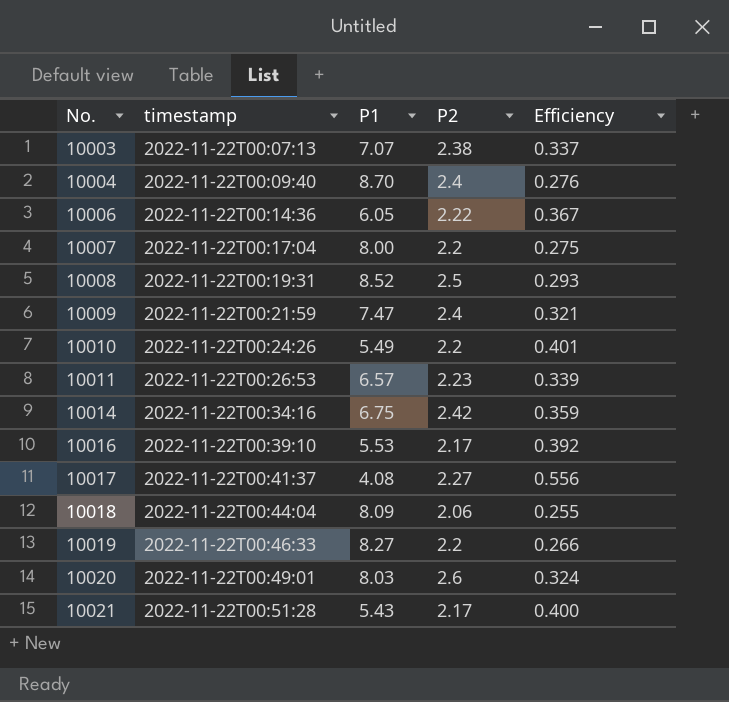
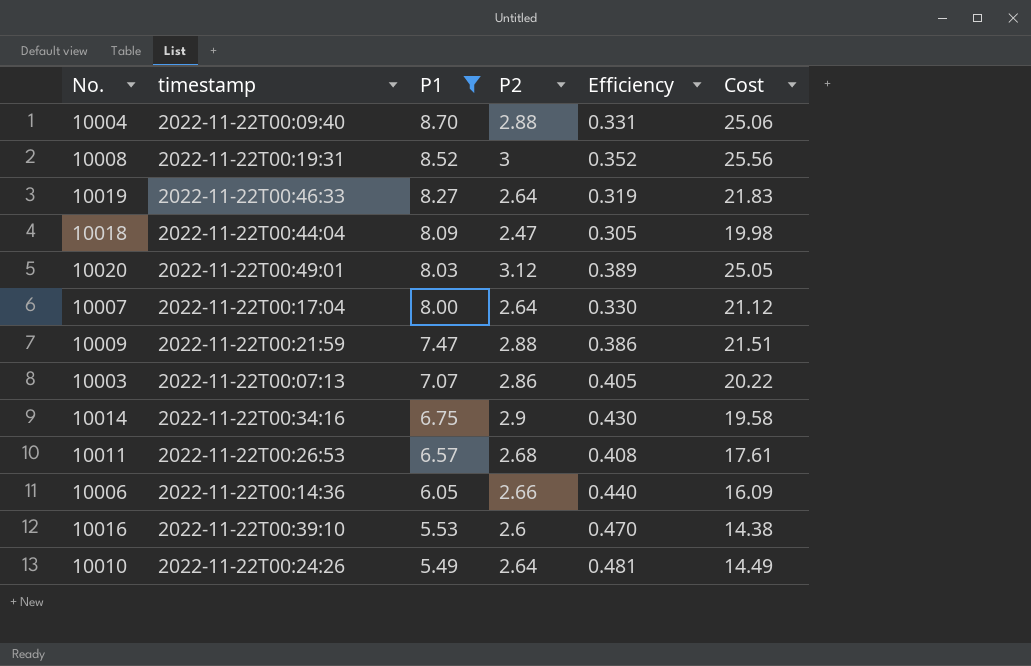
filter: none -> P1 >= 5.49
row order: No. ascending -> P1 descending
column Cost | formula: none -> [P1] * [P2]
10004 | P2: 2.4 -> 2.88
10004 | Efficiency: 0.276 -> 0.331
10008 | P2: 2.5 -> 3
10008 | Efficiency: 0.293 -> 0.352
10019 | P2: 2.2 -> 2.64
10019 | Efficiency: 0.266 -> 0.319
10018 | P2: 2.06 -> 2.47
10018 | Efficiency: 0.255 -> 0.305
10020 | P2: 2.6 -> 3.12
10020 | Efficiency: 0.324 -> 0.389
10007 | P2: 2.2 -> 2.64
10007 | Efficiency: 0.275 -> 0.330
10009 | P2: 2.4 -> 2.88
10009 | Efficiency: 0.321 -> 0.386
10003 | P2: 2.38 -> 2.86
10003 | Efficiency: 0.337 -> 0.405
10014 | P2: 2.42 -> 2.9
10014 | Efficiency: 0.359 -> 0.430
10011 | P2: 2.23 -> 2.68
10011 | Efficiency: 0.339 -> 0.408
10006 | P2: 2.22 -> 2.66
10006 | Efficiency: 0.367 -> 0.440
10016 | P2: 2.17 -> 2.6
10016 | Efficiency: 0.392 -> 0.470
10010 | P2: 2.2 -> 2.64
10010 | Efficiency: 0.401 -> 0.481

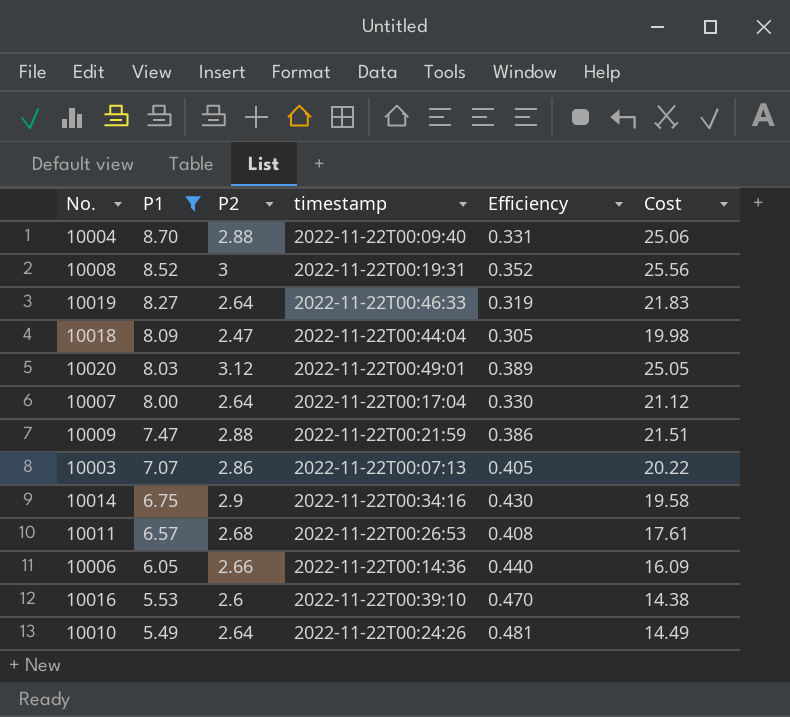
column timestamp | position: 2 -> 4

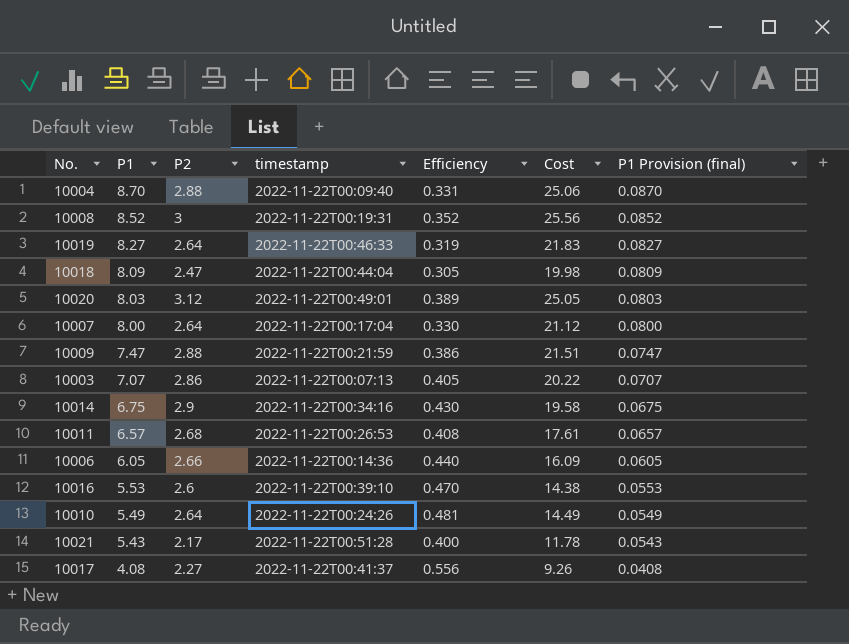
filter: P1 >= 5.49 -> none
column P1 Provision (final) | formula: none -> [P1] * 0.01

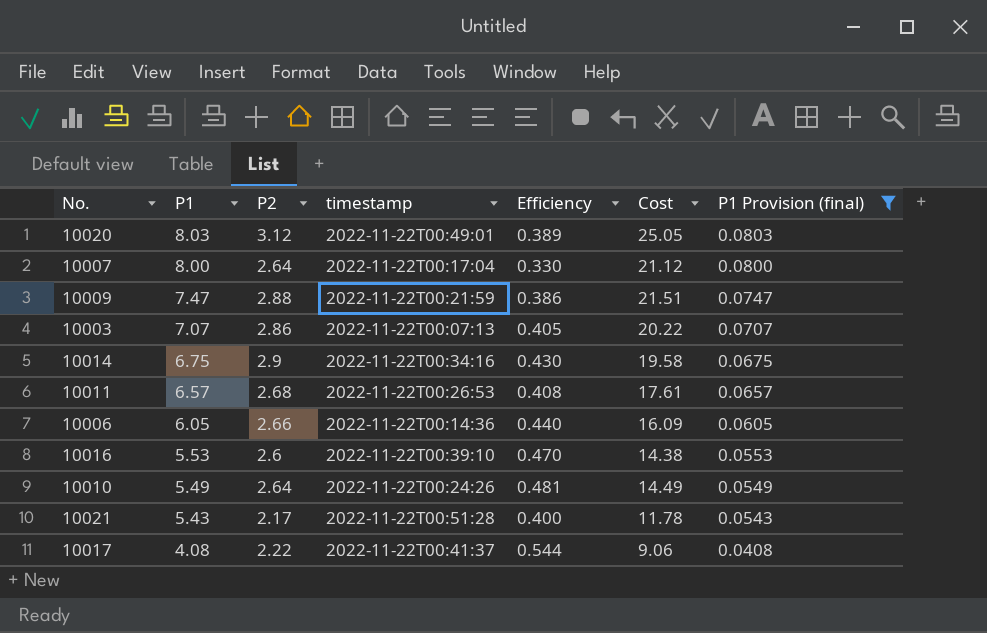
filter: none -> P1 Provision (final) <= 0.0803
10017 | P2: 2.27 -> 2.22
10017 | Efficiency: 0.556 -> 0.544
10017 | Cost: 9.26 -> 9.06

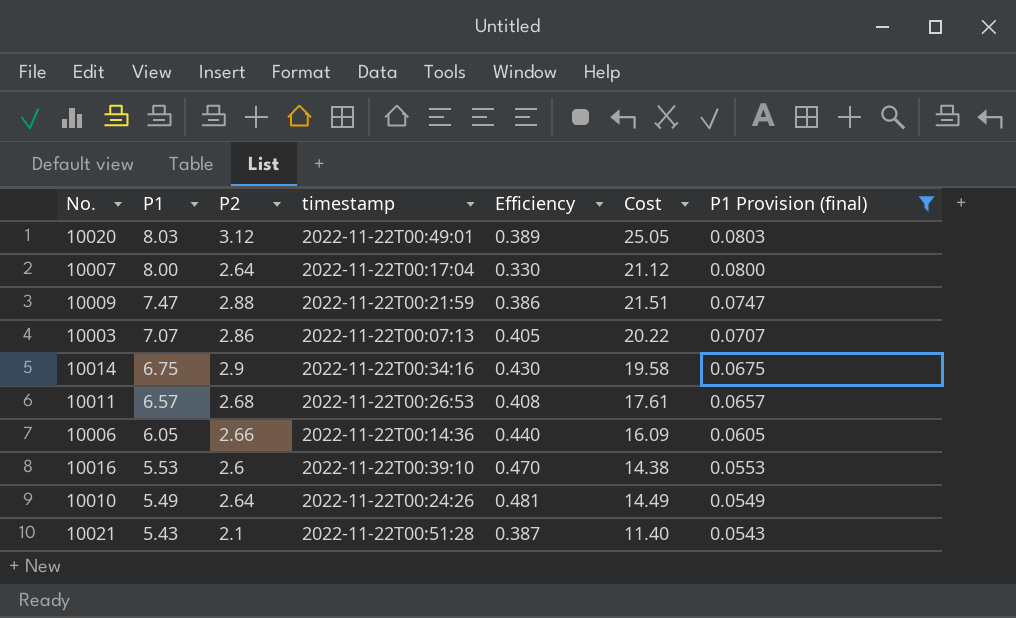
row 10017: 4.08 | 2.22 | 2022-11-22T00:41:37 | 0.544 | 9.06 | 0.0408 -> none
10021 | P2: 2.17 -> 2.1
10021 | Efficiency: 0.400 -> 0.387
10021 | Cost: 11.78 -> 11.40

